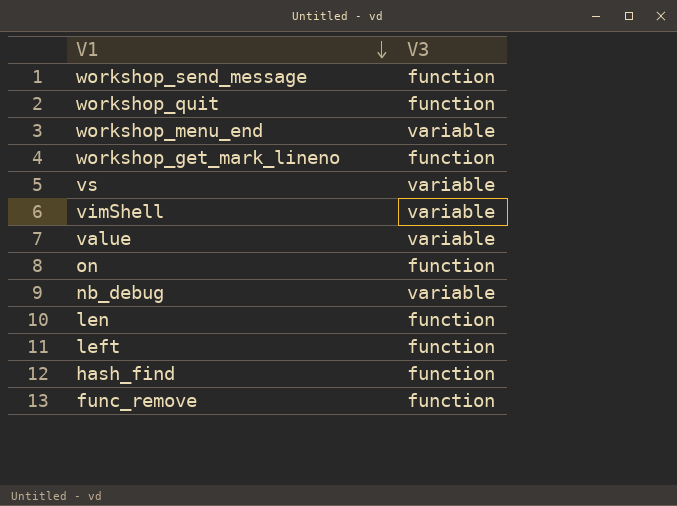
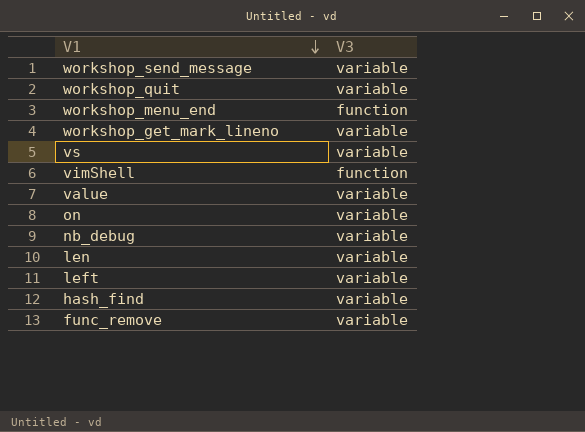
workshop_send_message | V3: function -> variable
workshop_quit | V3: function -> variable
workshop_menu_end | V3: variable -> function
workshop_get_mark_lineno | V3: function -> variable
vimShell | V3: variable -> function
on | V3: function -> variable
len | V3: function -> variable
left | V3: function -> variable
hash_find | V3: function -> variable
func_remove | V3: function -> variable

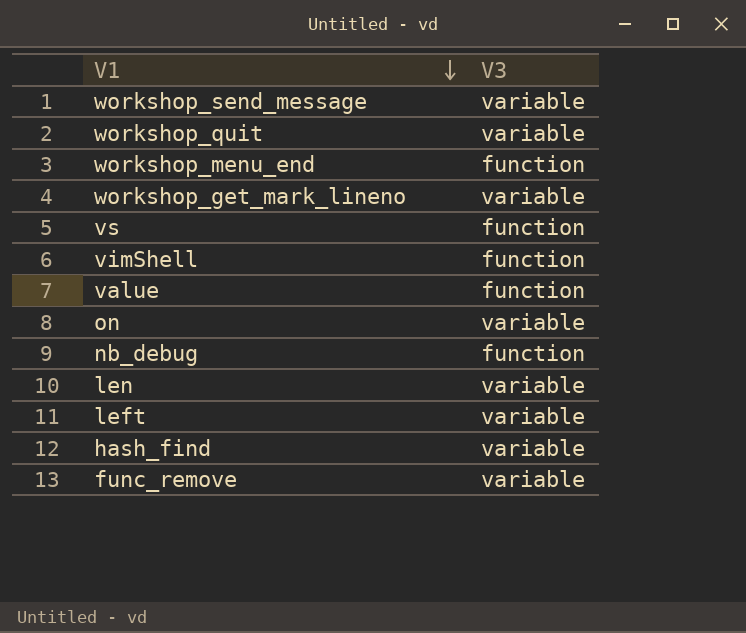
vs | V3: variable -> function
value | V3: variable -> function
nb_debug | V3: variable -> function

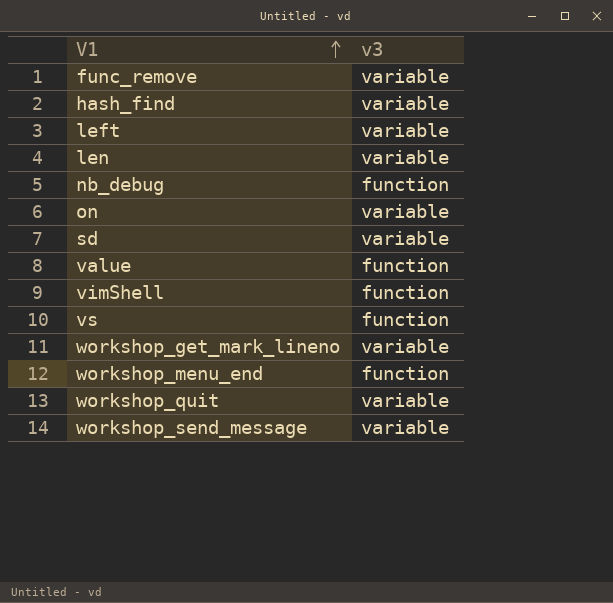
row order: V1 descending -> V1 ascending
column name: V3 -> v3
row sd: none -> variable

